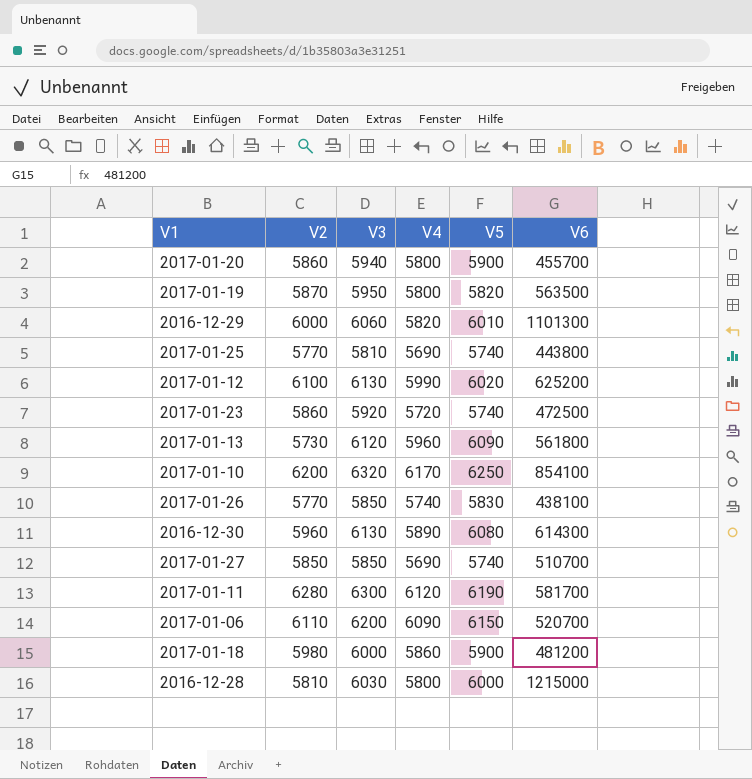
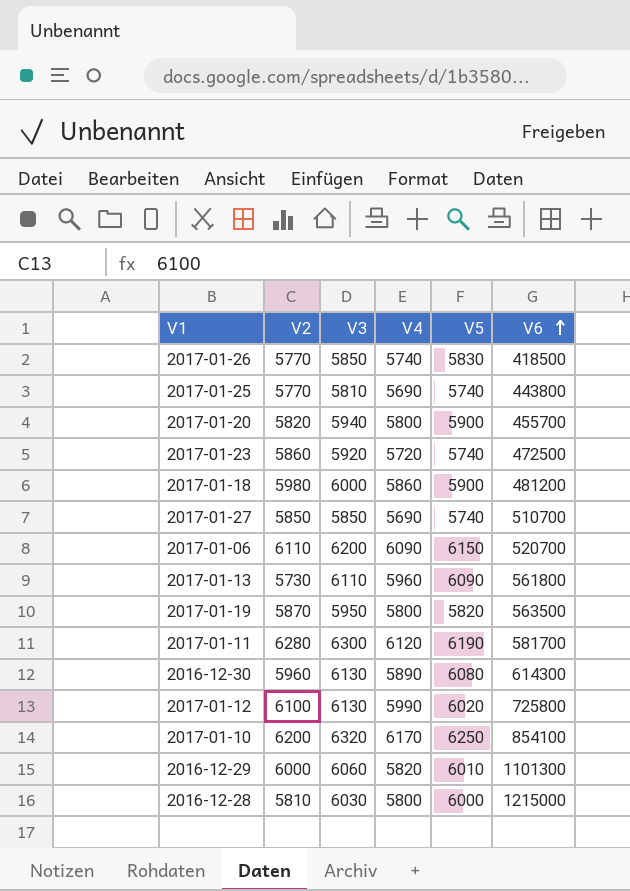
row order: none -> V6 ascending
2017-01-26 | V6: 438100 -> 418500
2017-01-20 | V2: 5860 -> 5820
2017-01-13 | V3: 6120 -> 6110
2017-01-12 | V6: 625200 -> 725800

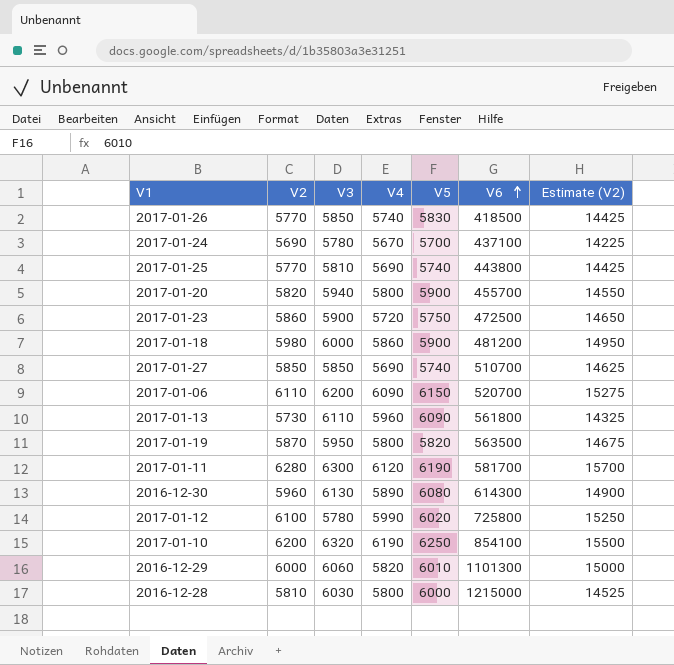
column Estimate (V2) | formula: none -> [V2] * 2.5
row 2017-01-24: none -> 5690 | 5780 | 5670 | 5700 | 437100 | 14225
2017-01-23 | V3: 5920 -> 5900
2017-01-23 | V5: 5740 -> 5750
2017-01-12 | V3: 6130 -> 5780
2017-01-10 | V4: 6170 -> 6190

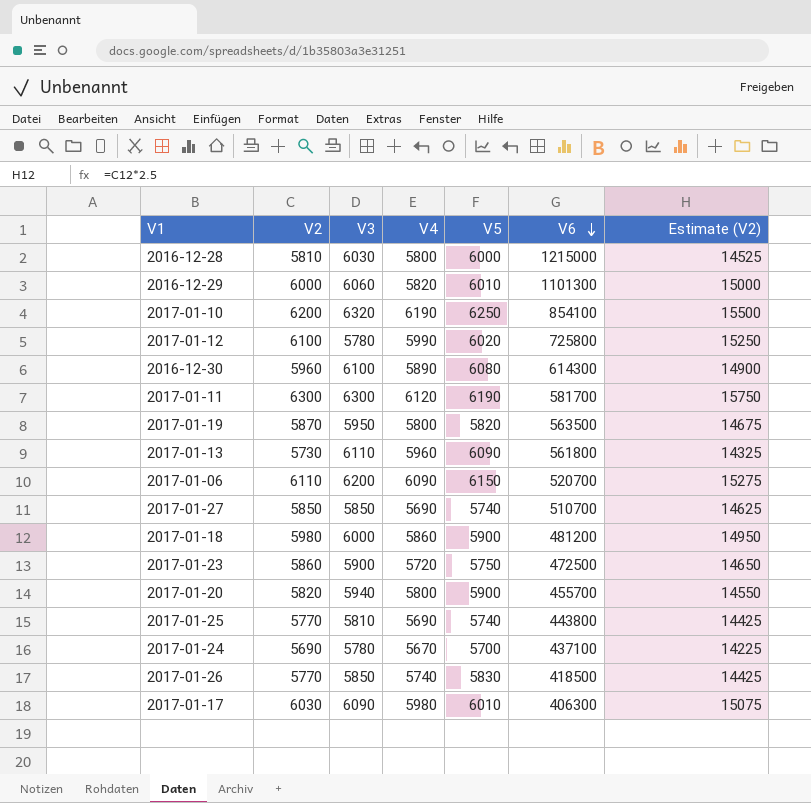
row order: V6 ascending -> V6 descending
2016-12-30 | V3: 6130 -> 6100
2017-01-11 | V2: 6280 -> 6300
2017-01-11 | Estimate (V2): 15700 -> 15750
row 2017-01-17: none -> 6030 | 6090 | 5980 | 6010 | 406300 | 15075

